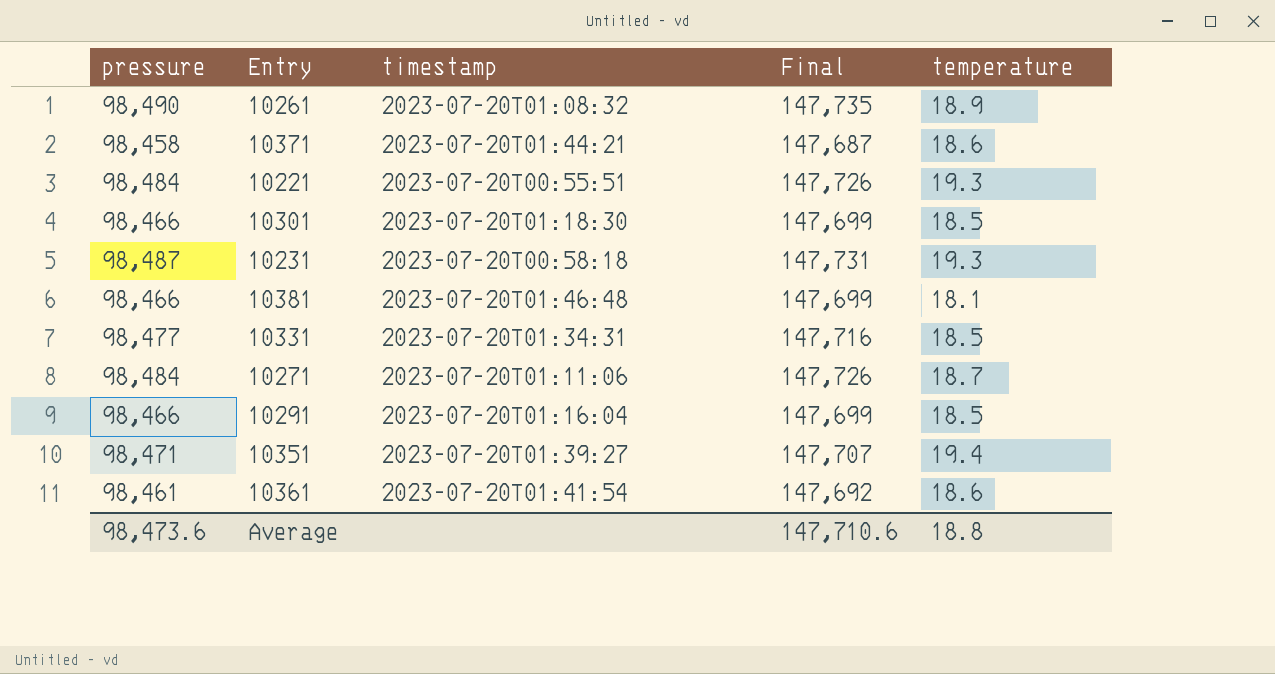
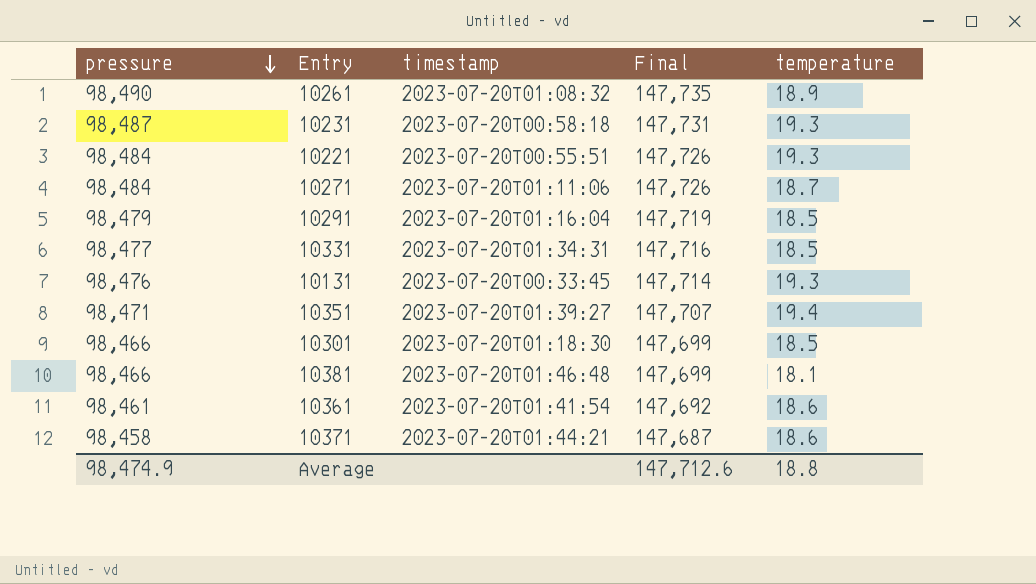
row order: none -> pressure descending
10291 | pressure: 98,466 -> 98,479
10291 | Final: 147,699 -> 147,719
row 10131: none -> 98,476 | 2023-07-20T00:33:45 | 147,714 | 19.3
Average | pressure: 98,473.6 -> 98,474.9
Average | Final: 147,710.6 -> 147,712.6

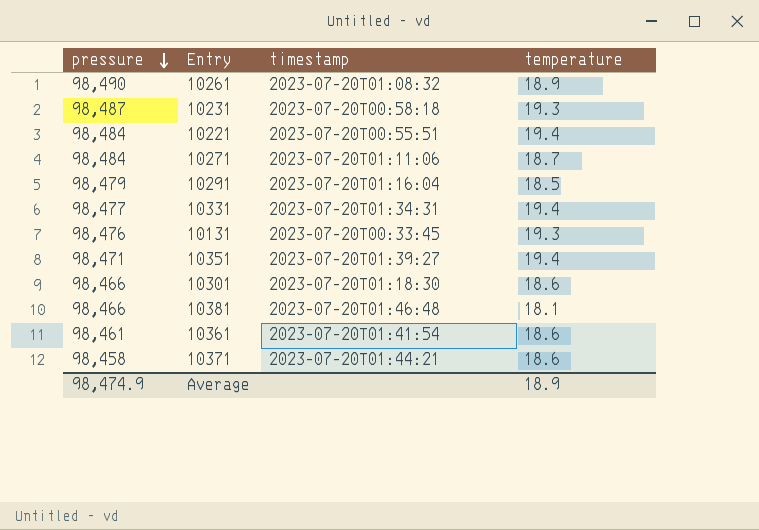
column Final | formula: [pressure] * 1.5 -> none
10221 | temperature: 19.3 -> 19.4
10331 | temperature: 18.5 -> 19.4
10301 | temperature: 18.5 -> 18.6
Average | temperature: 18.8 -> 18.9

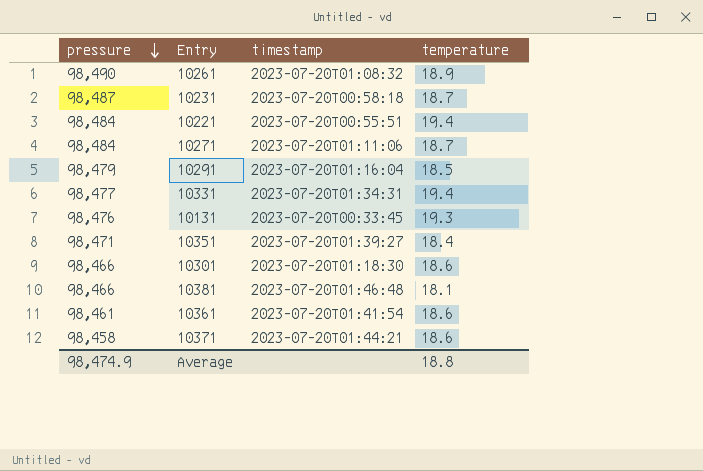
10231 | temperature: 19.3 -> 18.7
10351 | temperature: 19.4 -> 18.4
Average | temperature: 18.9 -> 18.8

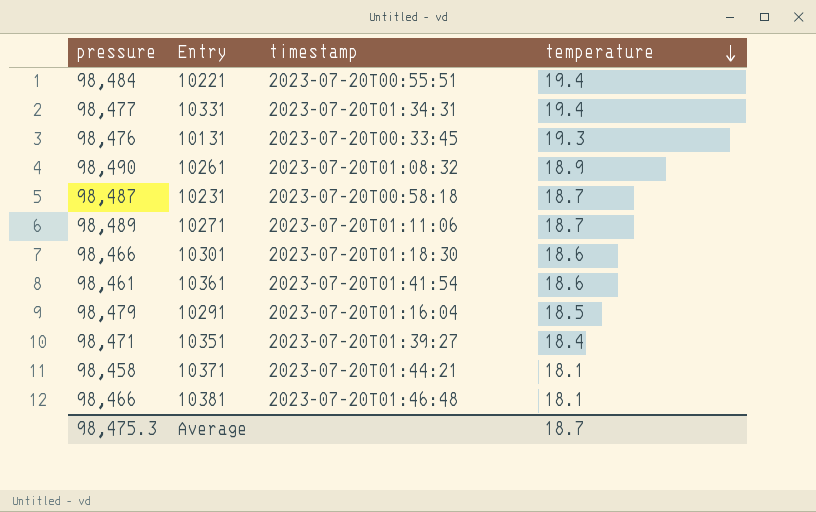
row order: pressure descending -> temperature descending
10271 | pressure: 98,484 -> 98,489
10371 | temperature: 18.6 -> 18.1
Average | pressure: 98,474.9 -> 98,475.3
Average | temperature: 18.8 -> 18.7

